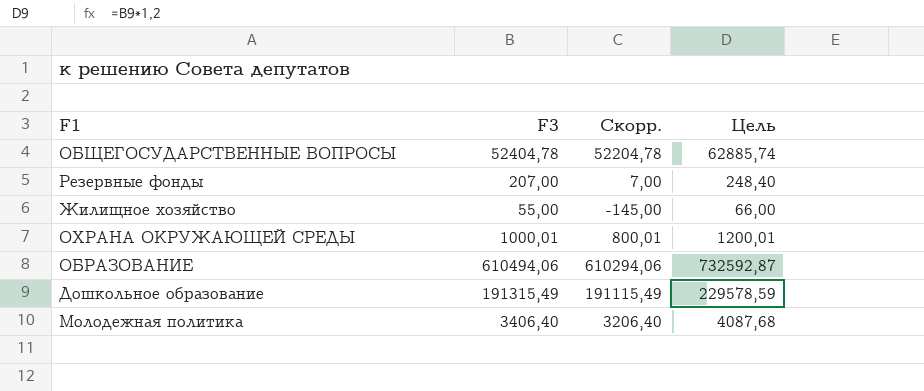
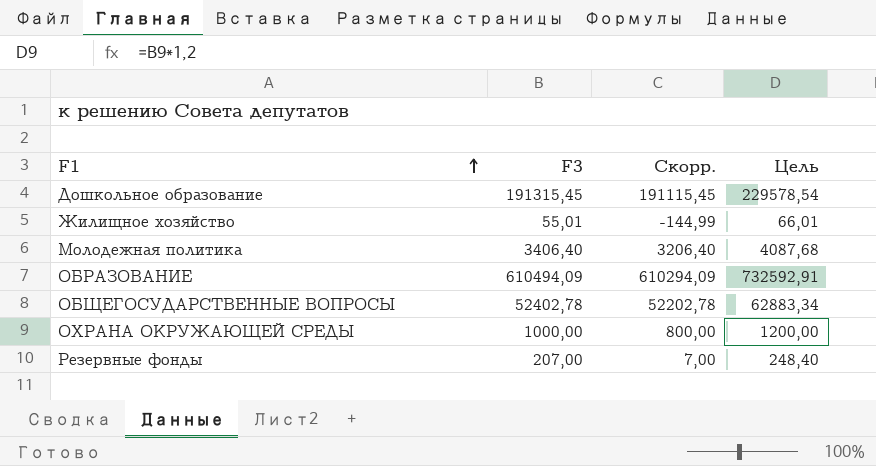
row order: none -> F1 ascending
Дошкольное образование | F3: 191315,49 -> 191315,45
Дошкольное образование | Скорр.: 191115,49 -> 191115,45
Дошкольное образование | Цель: 229578,59 -> 229578,54
Жилищное хозяйство | F3: 55,00 -> 55,01
Жилищное хозяйство | Скорр.: -145,00 -> -144,99
Жилищное хозяйство | Цель: 66,00 -> 66,01
ОБРАЗОВАНИЕ | F3: 610494,06 -> 610494,09
ОБРАЗОВАНИЕ | Скорр.: 610294,06 -> 610294,09
ОБРАЗОВАНИЕ | Цель: 732592,87 -> 732592,91
ОБЩЕГОСУДАРСТВЕННЫЕ ВОПРОСЫ | F3: 52404,78 -> 52402,78
ОБЩЕГОСУДАРСТВЕННЫЕ ВОПРОСЫ | Скорр.: 52204,78 -> 52202,78
ОБЩЕГОСУДАРСТВЕННЫЕ ВОПРОСЫ | Цель: 62885,74 -> 62883,34
ОХРАНА ОКРУЖАЮЩЕЙ СРЕДЫ | F3: 1000,01 -> 1000,00
ОХРАНА ОКРУЖАЮЩЕЙ СРЕДЫ | Скорр.: 800,01 -> 800,00
ОХРАНА ОКРУЖАЮЩЕЙ СРЕДЫ | Цель: 1200,01 -> 1200,00

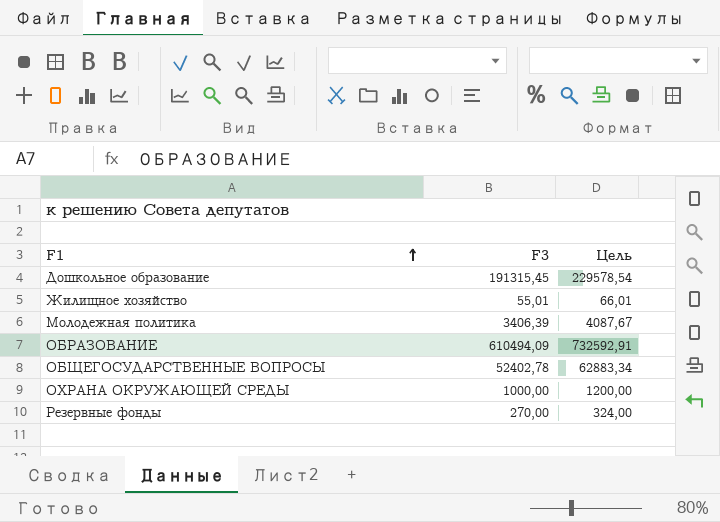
column Скорр. | formula: [F3] - 200 -> none
Молодежная политика | F3: 3406,40 -> 3406,39
Молодежная политика | Цель: 4087,68 -> 4087,67
Резервные фонды | F3: 207,00 -> 270,00
Резервные фонды | Цель: 248,40 -> 324,00

